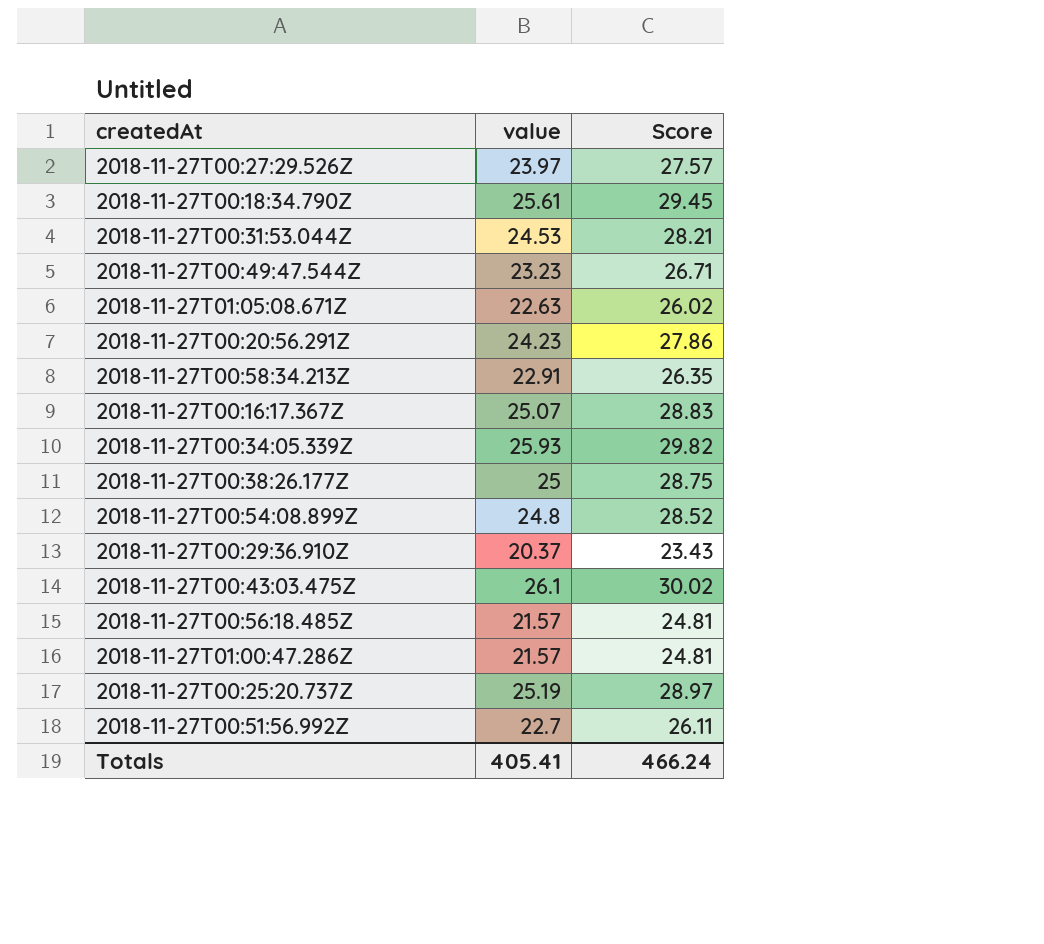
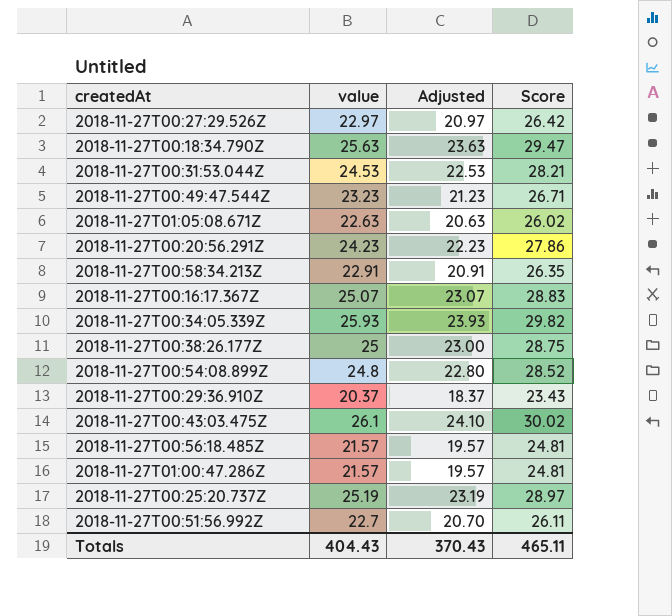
column Adjusted | formula: none -> [value] - 2
2018-11-27T00:27:29.526Z | value: 23.97 -> 22.97
2018-11-27T00:27:29.526Z | Score: 27.57 -> 26.42
2018-11-27T00:18:34.790Z | value: 25.61 -> 25.63
2018-11-27T00:18:34.790Z | Score: 29.45 -> 29.47
Totals | value: 405.41 -> 404.43
Totals | Score: 466.24 -> 465.11

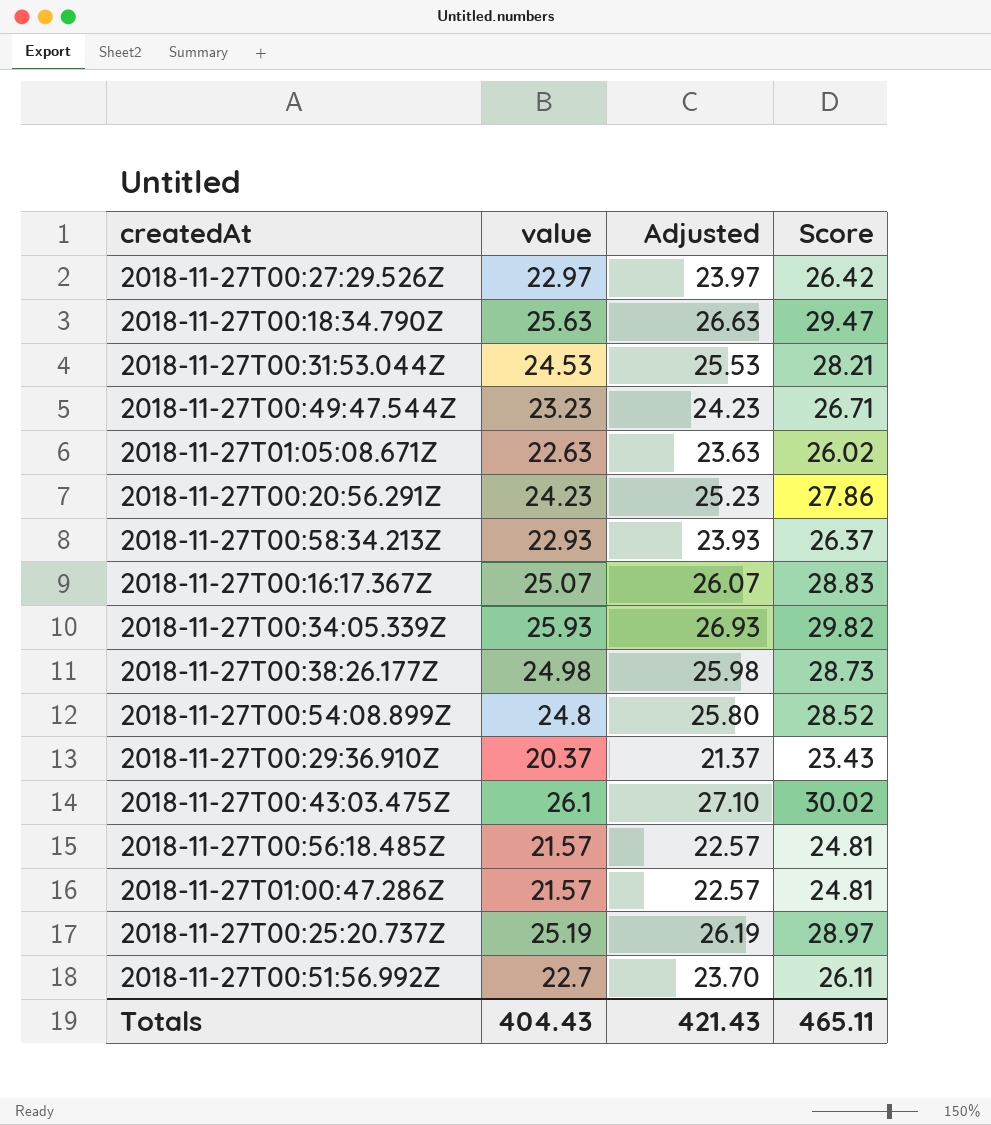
column Adjusted | formula: [value] - 2 -> [value] + 1
2018-11-27T00:58:34.213Z | value: 22.91 -> 22.93
2018-11-27T00:58:34.213Z | Score: 26.35 -> 26.37
2018-11-27T00:38:26.177Z | value: 25 -> 24.98
2018-11-27T00:38:26.177Z | Score: 28.75 -> 28.73
Totals | Adjusted: 370.43 -> 421.43

